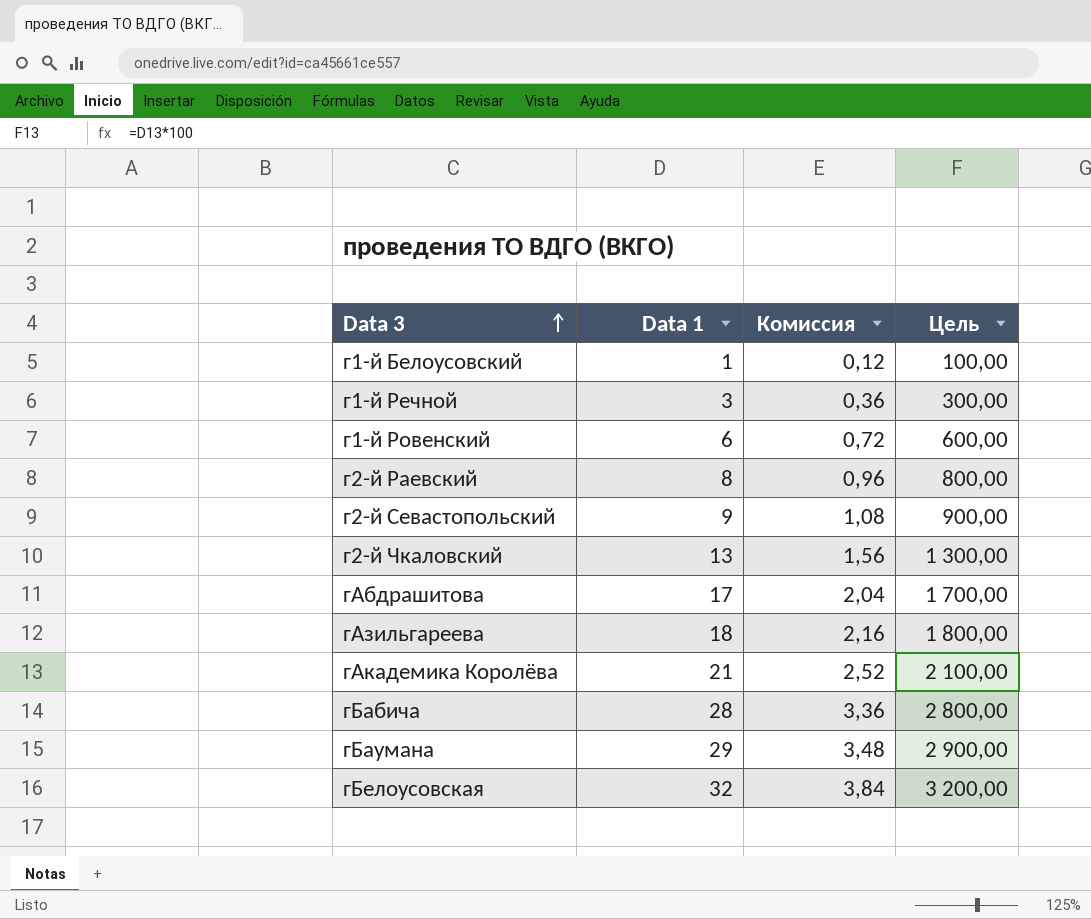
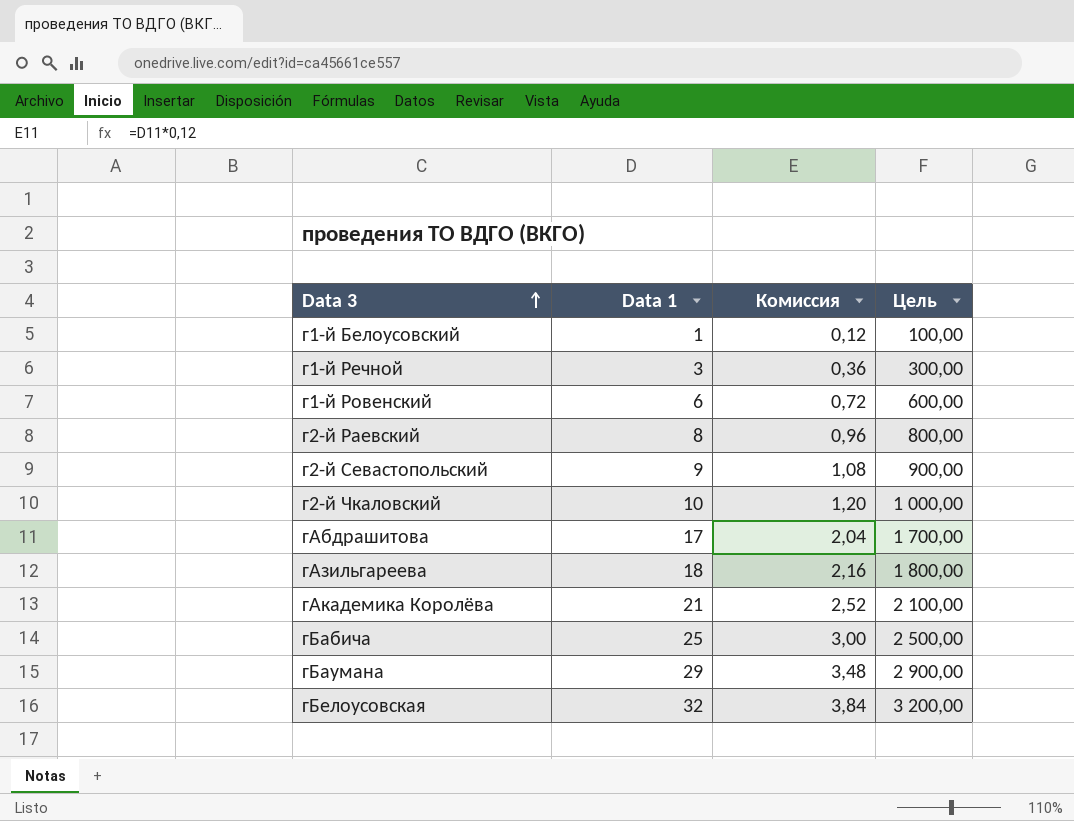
г2-й Чкаловский | Data 1: 13 -> 10
г2-й Чкаловский | Комиссия: 1,56 -> 1,20
г2-й Чкаловский | Цель: 1 300,00 -> 1 000,00
гБабича | Data 1: 28 -> 25
гБабича | Комиссия: 3,36 -> 3,00
гБабича | Цель: 2 800,00 -> 2 500,00

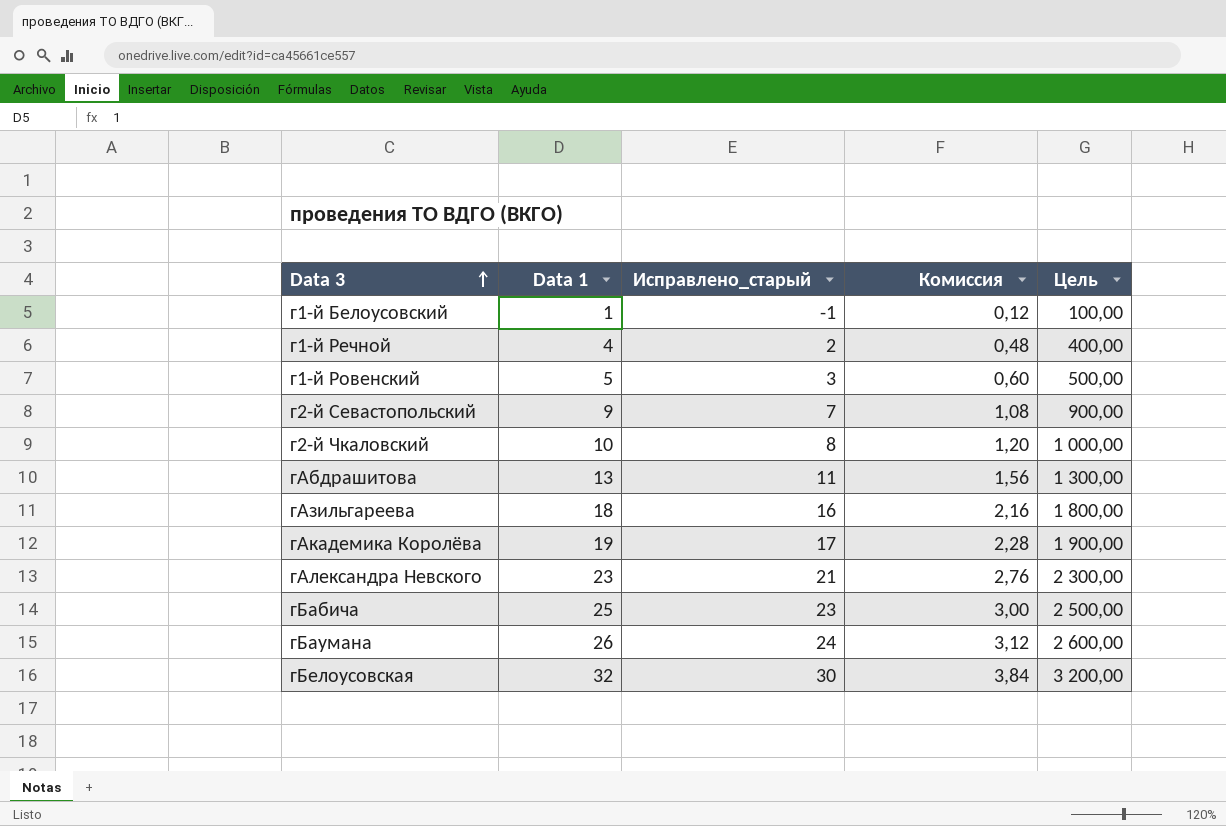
column Исправлено_старый | formula: none -> [Data 1] - 2
row г2-й Раевский: 8 | 0,96 | 800,00 -> none
г1-й Речной | Data 1: 3 -> 4
г1-й Речной | Комиссия: 0,36 -> 0,48
г1-й Речной | Цель: 300,00 -> 400,00
г1-й Ровенский | Data 1: 6 -> 5
г1-й Ровенский | Комиссия: 0,72 -> 0,60
г1-й Ровенский | Цель: 600,00 -> 500,00
гАбдрашитова | Data 1: 17 -> 13
гАбдрашитова | Комиссия: 2,04 -> 1,56
гАбдрашитова | Цель: 1 700,00 -> 1 300,00
гАкадемика Королёва | Data 1: 21 -> 19
гАкадемика Королёва | Комиссия: 2,52 -> 2,28
гАкадемика Королёва | Цель: 2 100,00 -> 1 900,00
row гАлександра Невского: none -> 23 | 21 | 2,76 | 2 300,00
гБаумана | Data 1: 29 -> 26
гБаумана | Комиссия: 3,48 -> 3,12
гБаумана | Цель: 2 900,00 -> 2 600,00

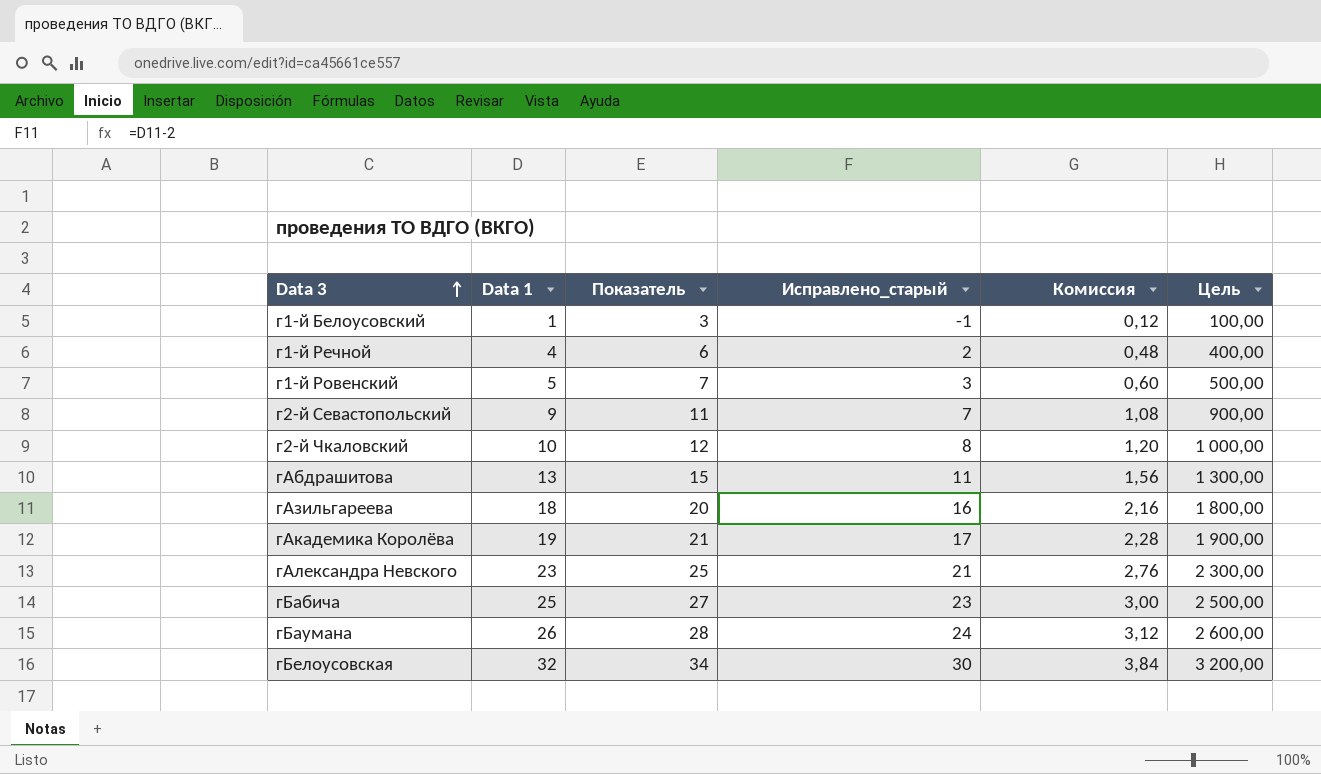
column Показатель | formula: none -> [Data 1] + 2

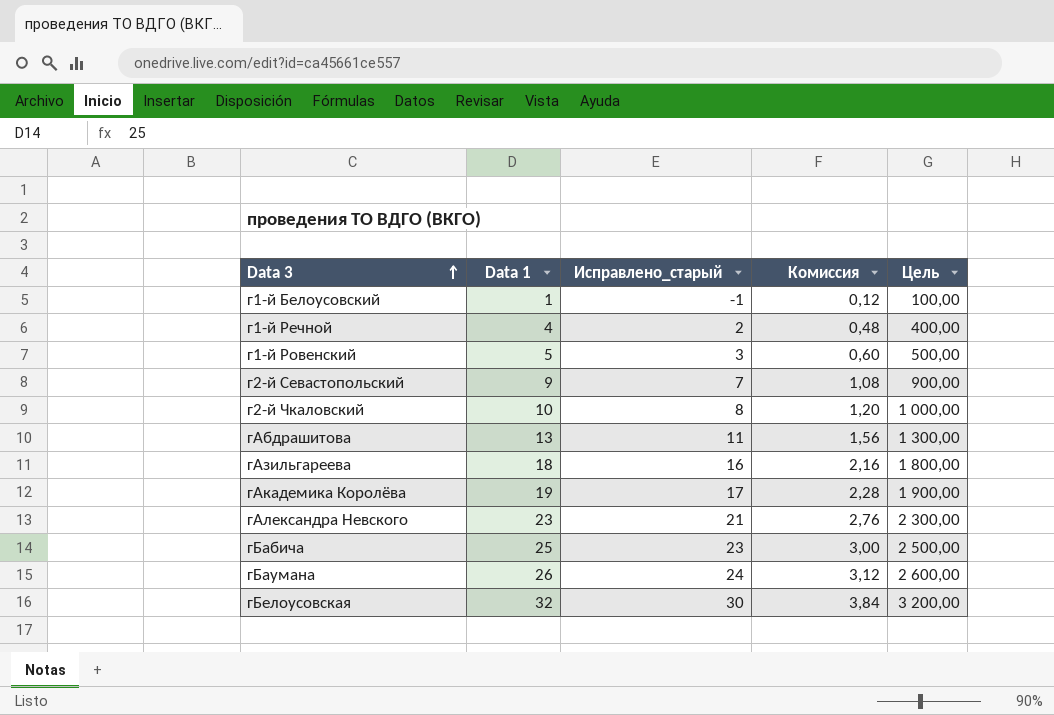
column Показатель | formula: [Data 1] + 2 -> none

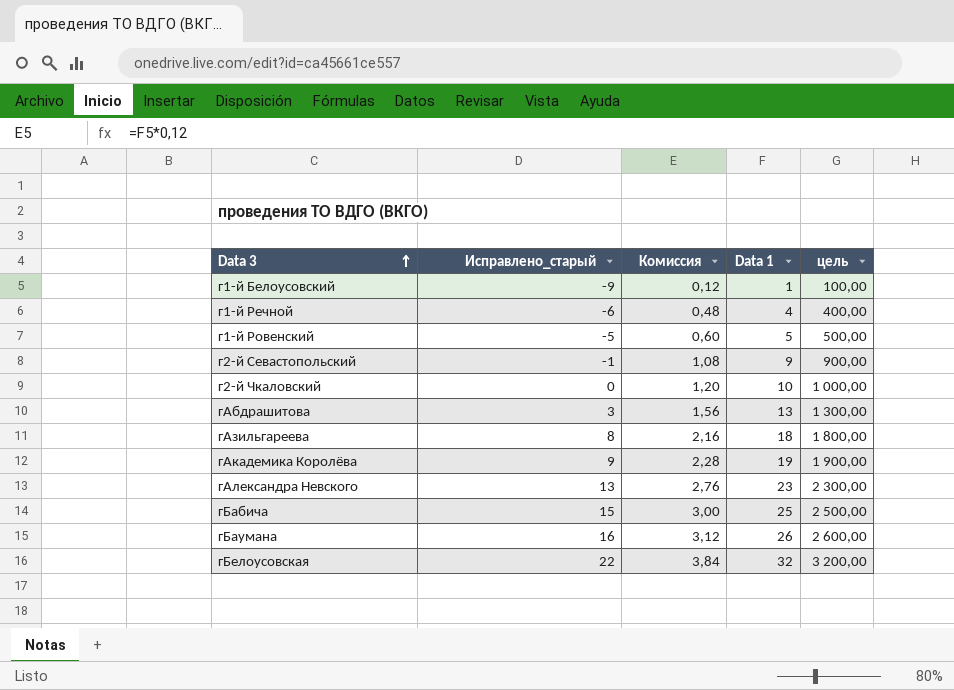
column Исправлено_старый | formula: [Data 1] - 2 -> [Data 1] - 10
column Data 1 | position: 2 -> 4
column name: Цель -> цель

